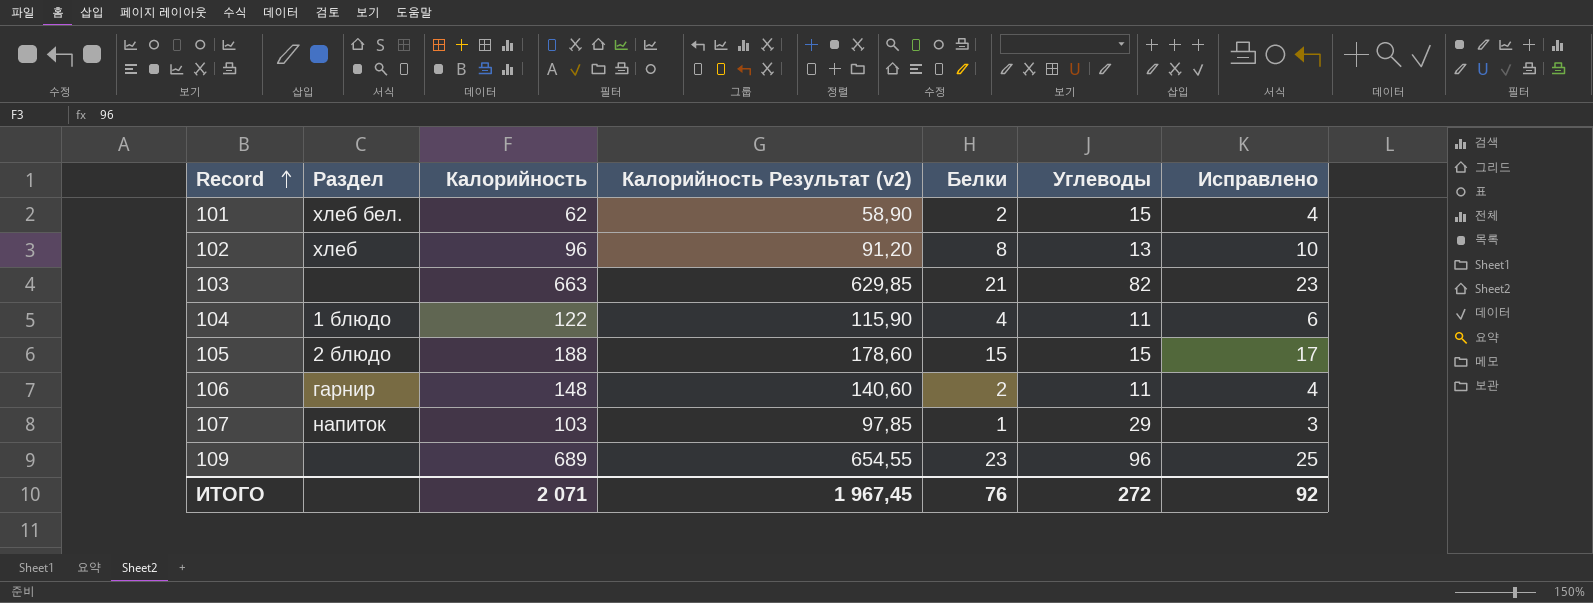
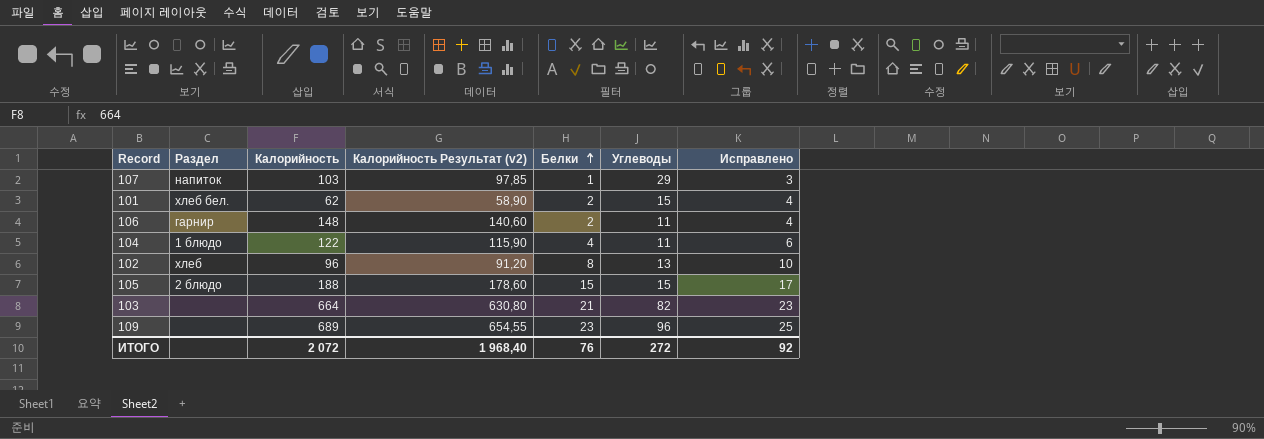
row order: Record ascending -> Белки ascending
103 | Калорийность: 663 -> 664
103 | Калорийность Результат (v2): 629,85 -> 630,80
ИТОГО | Калорийность: 2 071 -> 2 072
ИТОГО | Калорийность Результат (v2): 1 967,45 -> 1 968,40

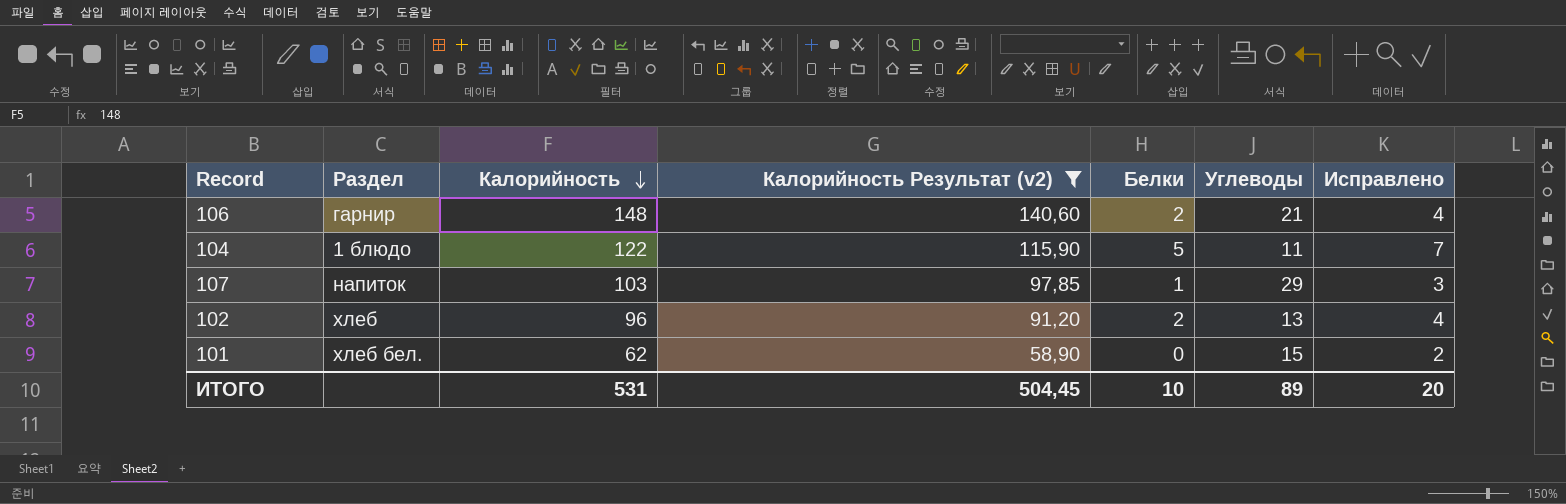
filter: none -> Калорийность Результат (v2) <= 140,60
row order: Белки ascending -> Калорийность descending
106 | Углеводы: 11 -> 21
104 | Белки: 4 -> 5
104 | Исправлено: 6 -> 7
102 | Белки: 8 -> 2
102 | Исправлено: 10 -> 4
101 | Белки: 2 -> 0
101 | Исправлено: 4 -> 2
ИТОГО | Калорийность: 2 072 -> 531
ИТОГО | Калорийность Результат (v2): 1 968,40 -> 504,45
ИТОГО | Белки: 76 -> 10
ИТОГО | Углеводы: 272 -> 89
ИТОГО | Исправлено: 92 -> 20

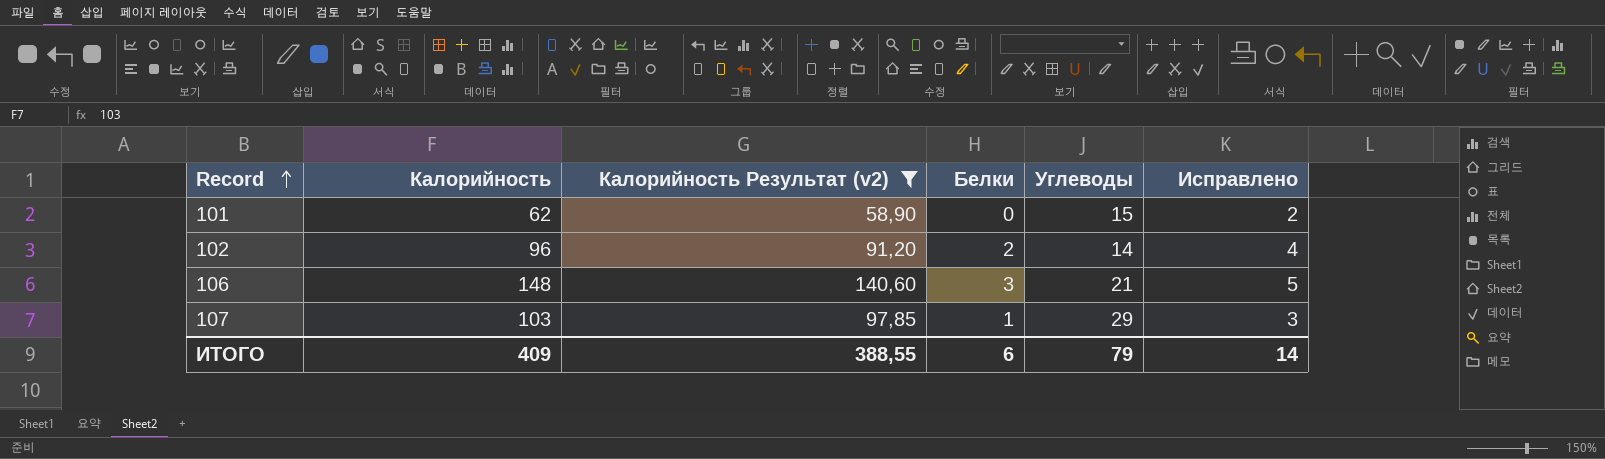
row order: Калорийность descending -> Record ascending
column Раздел | position: 2 -> none
row 104: 1 блюдо | 122 | 115,90 | 5 | 11 | 7 -> none
102 | Углеводы: 13 -> 14
106 | Белки: 2 -> 3
106 | Исправлено: 4 -> 5
ИТОГО | Калорийность: 531 -> 409
ИТОГО | Калорийность Результат (v2): 504,45 -> 388,55
ИТОГО | Белки: 10 -> 6
ИТОГО | Углеводы: 89 -> 79
ИТОГО | Исправлено: 20 -> 14

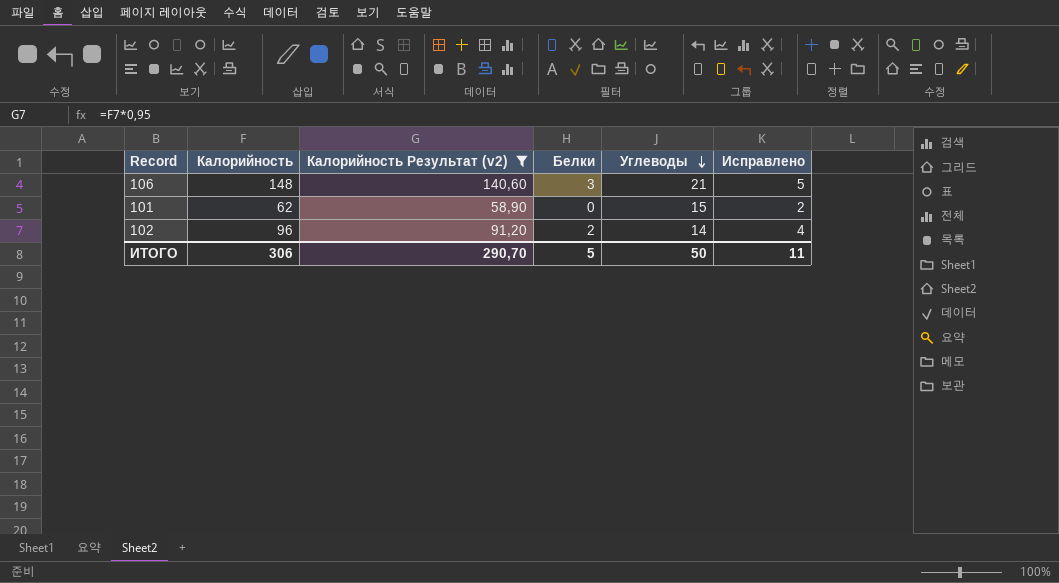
row order: Record ascending -> Углеводы descending
row 107: 103 | 97,85 | 1 | 29 | 3 -> none
ИТОГО | Калорийность: 409 -> 306
ИТОГО | Калорийность Результат (v2): 388,55 -> 290,70
ИТОГО | Белки: 6 -> 5
ИТОГО | Углеводы: 79 -> 50
ИТОГО | Исправлено: 14 -> 11

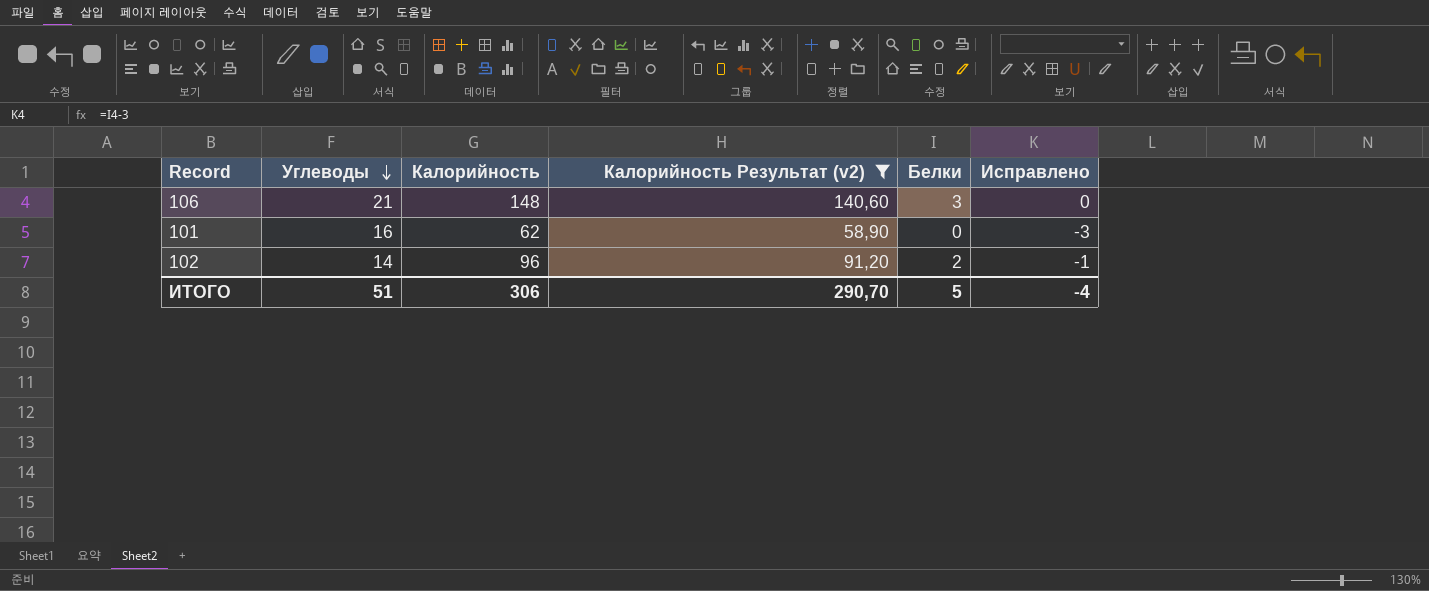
column Углеводы | position: 5 -> 2
column Исправлено | formula: [Белки] + 2 -> [Белки] - 3
101 | Углеводы: 15 -> 16
ИТОГО | Углеводы: 50 -> 51
ИТОГО | Исправлено: 11 -> -4

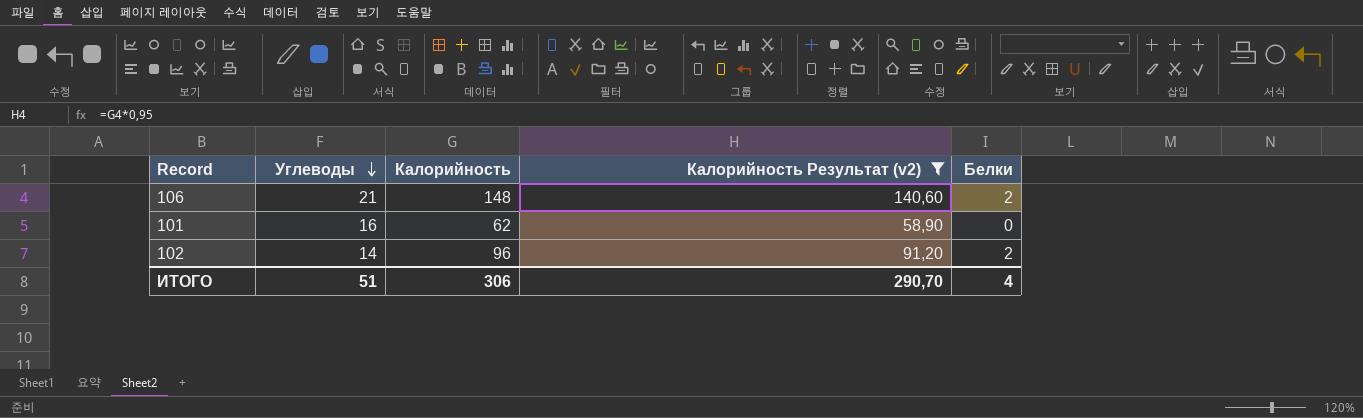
column Исправлено | formula: [Белки] - 3 -> none
106 | Белки: 3 -> 2
ИТОГО | Белки: 5 -> 4

